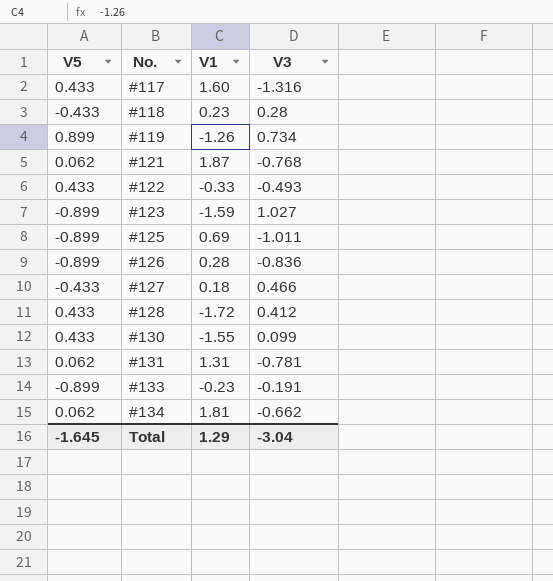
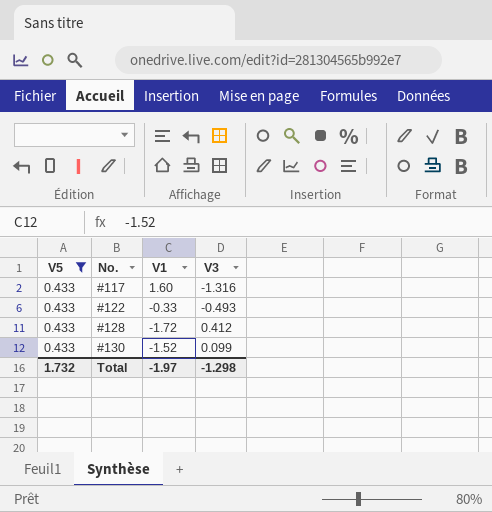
filter: none -> V5 = 0.433
#130 | V1: -1.55 -> -1.52
Total | V5: -1.645 -> 1.732
Total | V1: 1.29 -> -1.97
Total | V3: -3.04 -> -1.298

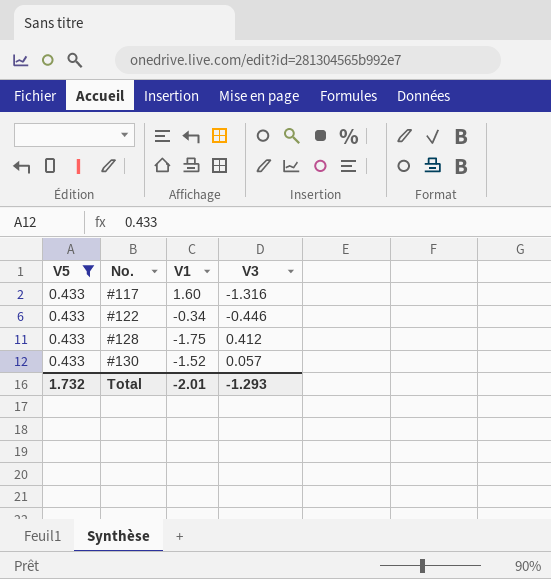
#122 | V1: -0.33 -> -0.34
#122 | V3: -0.493 -> -0.446
#128 | V1: -1.72 -> -1.75
#130 | V3: 0.099 -> 0.057
Total | V1: -1.97 -> -2.01
Total | V3: -1.298 -> -1.293

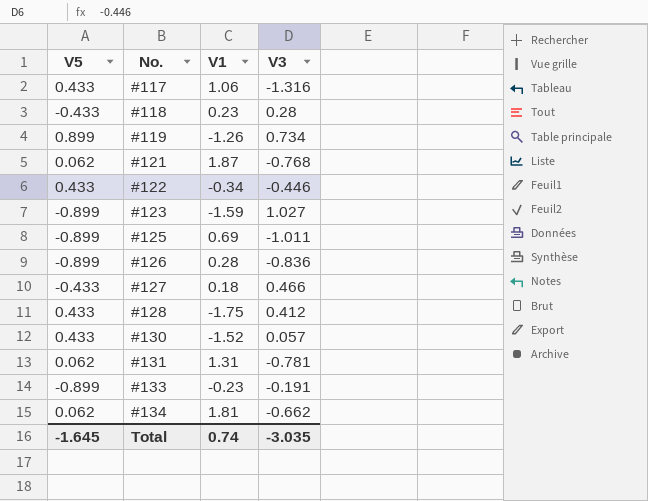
filter: V5 = 0.433 -> none
#117 | V1: 1.60 -> 1.06
Total | V5: 1.732 -> -1.645
Total | V1: -2.01 -> 0.74
Total | V3: -1.293 -> -3.035

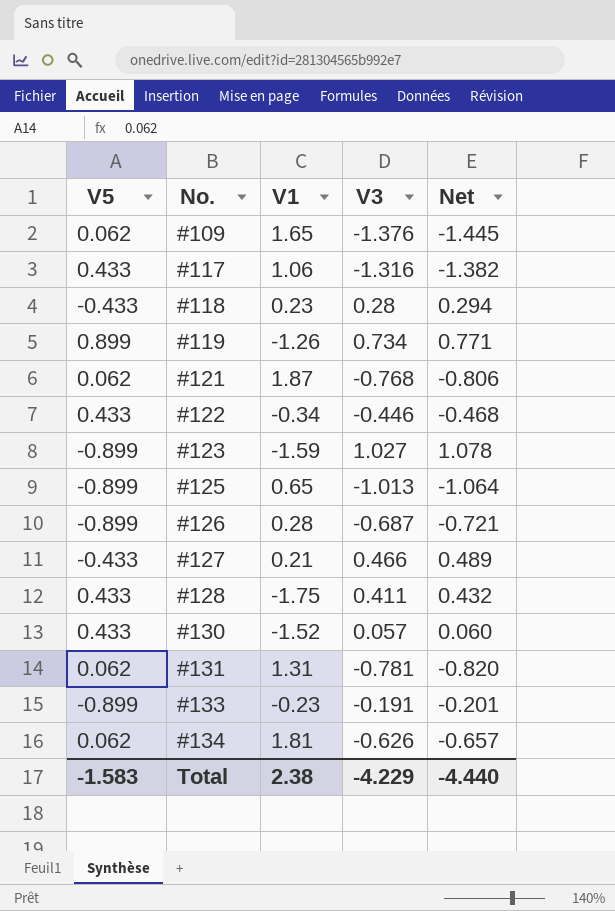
column Net | formula: none -> [V3] * 1.05
row #109: none -> 0.062 | 1.65 | -1.376 | -1.445
#125 | V1: 0.69 -> 0.65
#125 | V3: -1.011 -> -1.013
#126 | V3: -0.836 -> -0.687
#127 | V1: 0.18 -> 0.21
#128 | V3: 0.412 -> 0.411
#134 | V3: -0.662 -> -0.626
Total | V5: -1.645 -> -1.583
Total | V1: 0.74 -> 2.38
Total | V3: -3.035 -> -4.229

